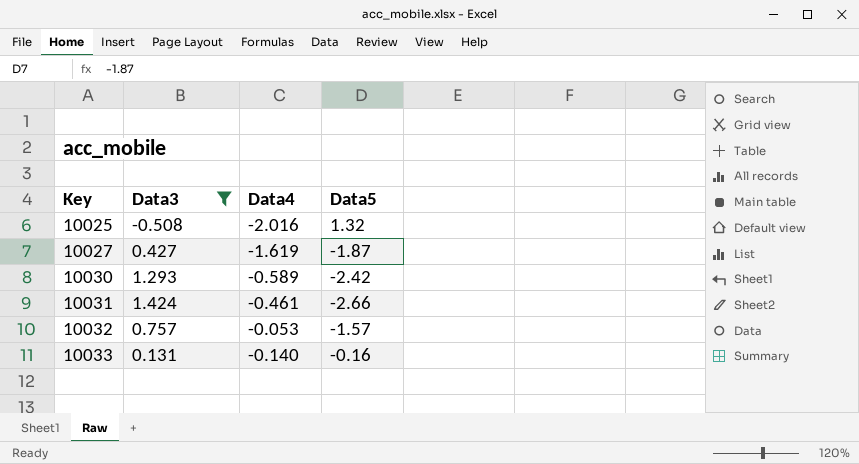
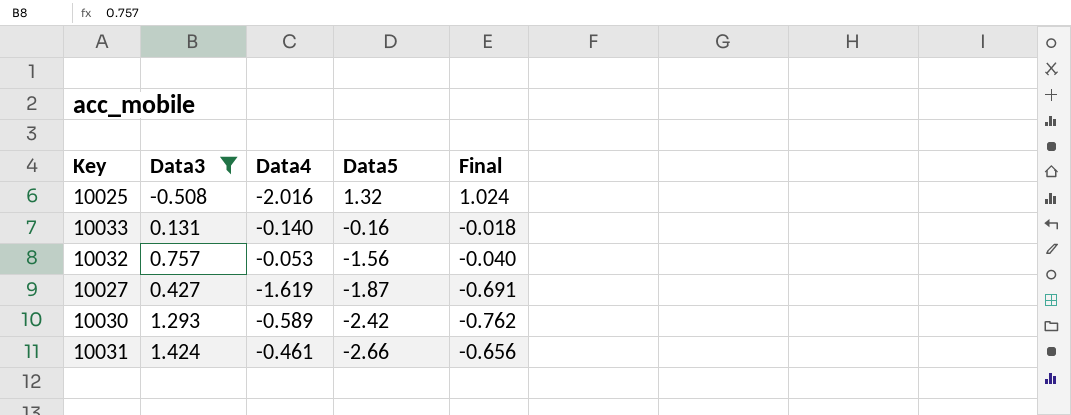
row order: Key ascending -> Data5 descending
column Final | formula: none -> [Data3] * [Data4]
10032 | Data5: -1.57 -> -1.56

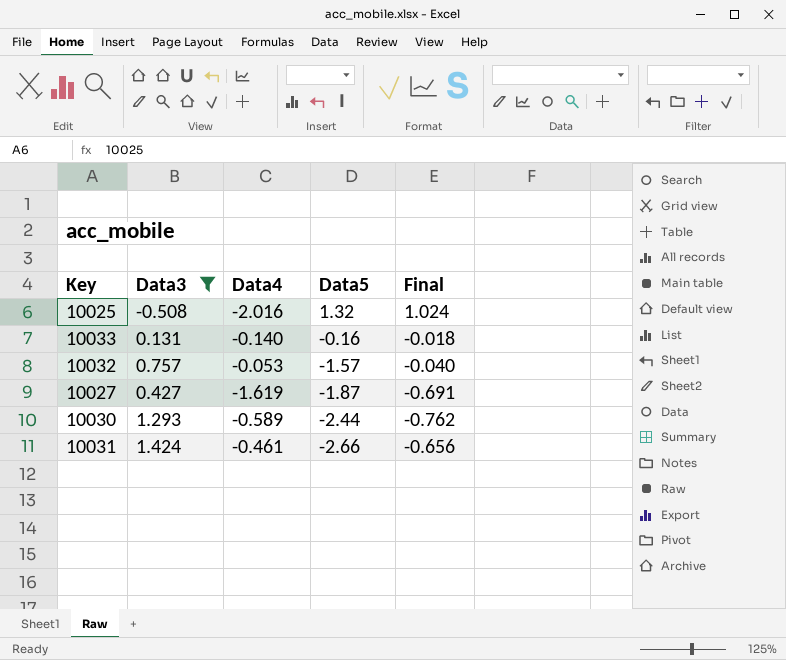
10032 | Data5: -1.56 -> -1.57
10030 | Data5: -2.42 -> -2.44

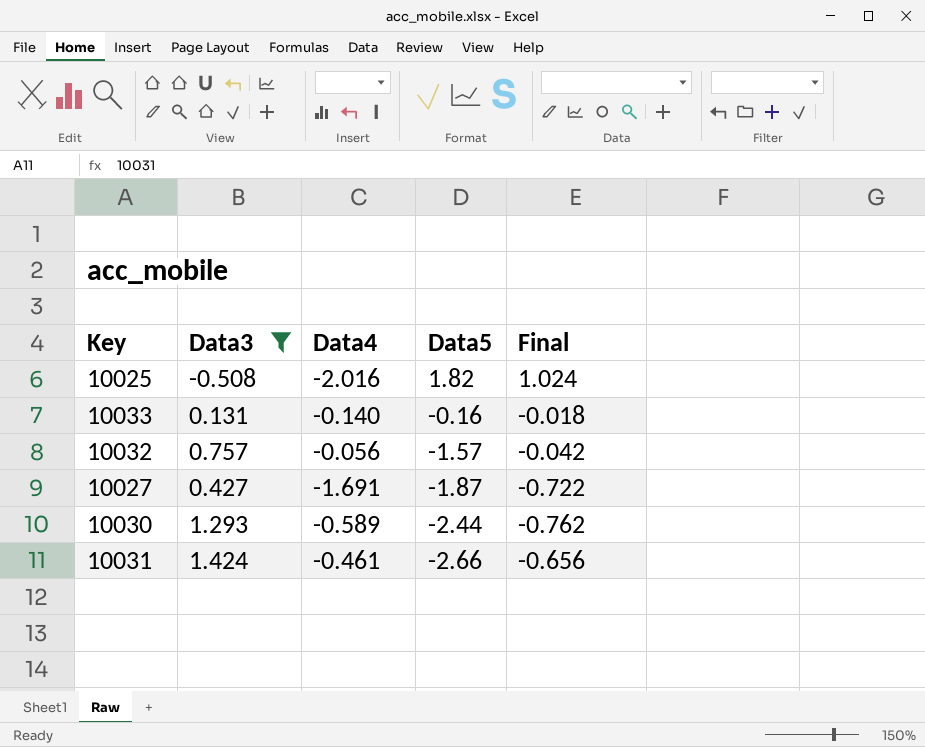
10025 | Data5: 1.32 -> 1.82
10032 | Data4: -0.053 -> -0.056
10032 | Final: -0.040 -> -0.042
10027 | Data4: -1.619 -> -1.691
10027 | Final: -0.691 -> -0.722

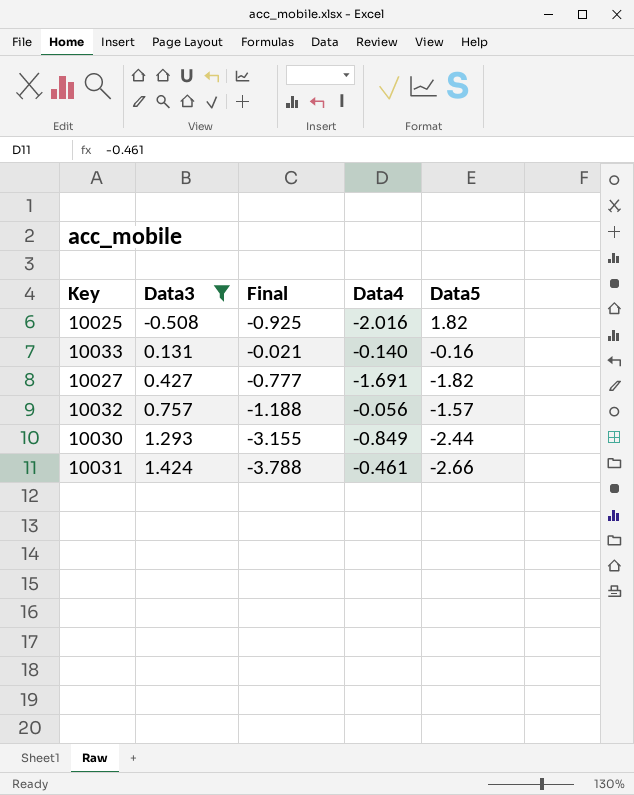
row order: Data5 descending -> Data3 ascending
column Final | formula: [Data3] * [Data4] -> [Data3] * [Data5]
column Final | position: 5 -> 3
10027 | Data5: -1.87 -> -1.82
10030 | Data4: -0.589 -> -0.849

